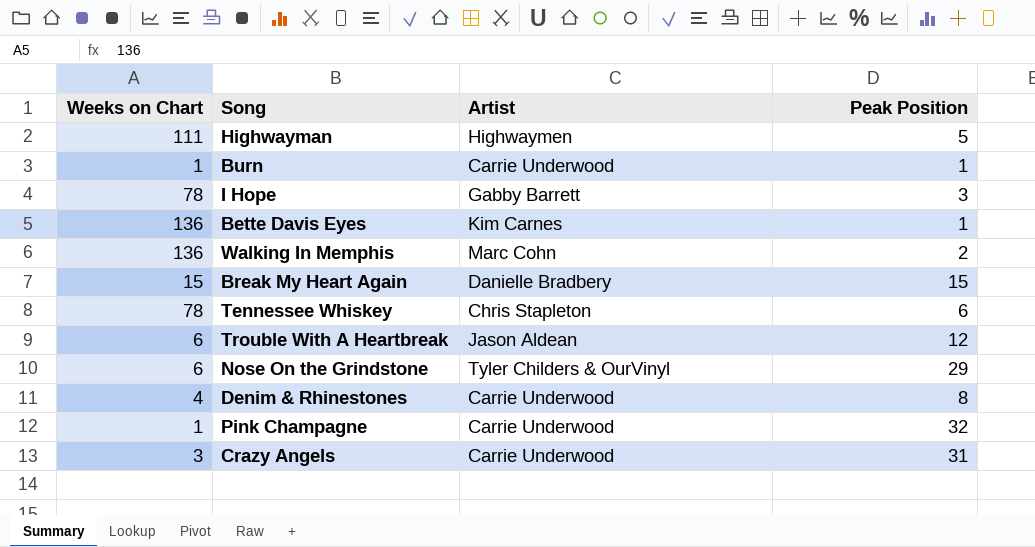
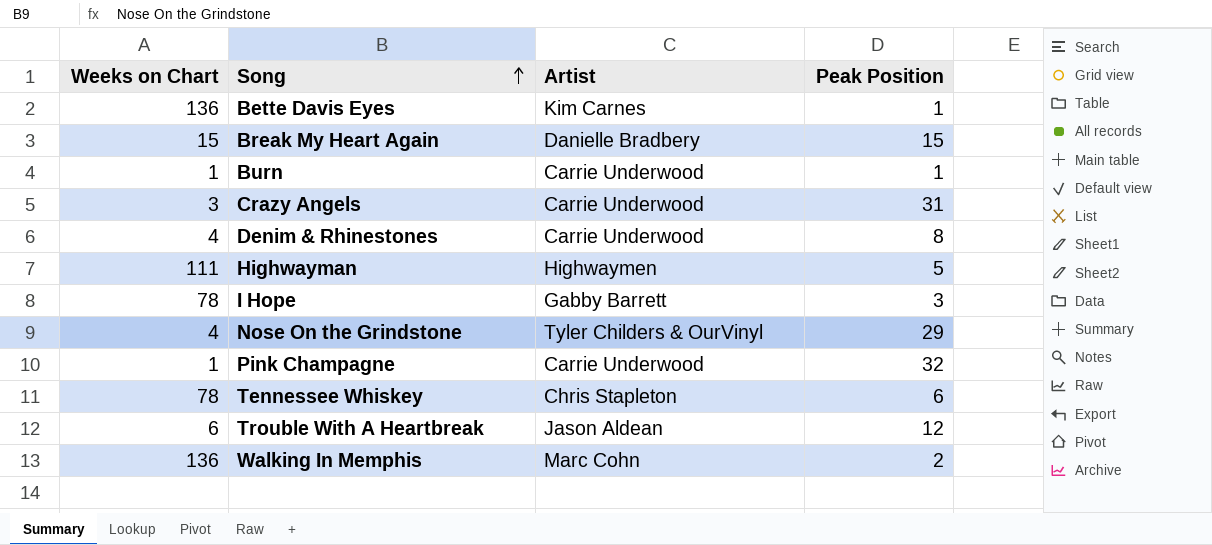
row order: none -> Song ascending
Nose On the Grindstone | Weeks on Chart: 6 -> 4

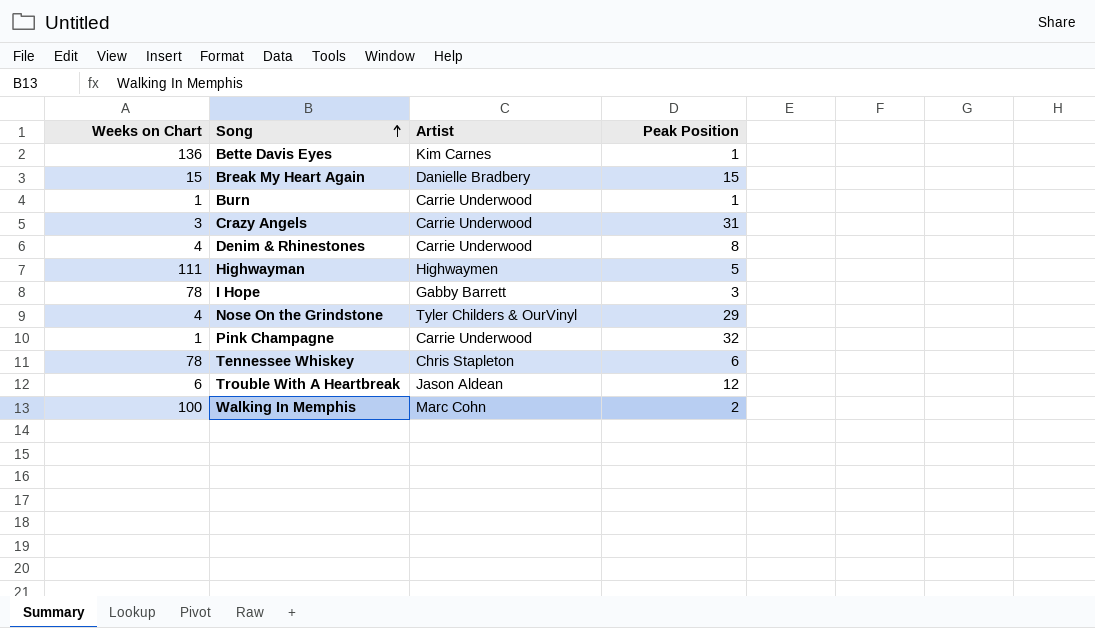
Walking In Memphis | Weeks on Chart: 136 -> 100

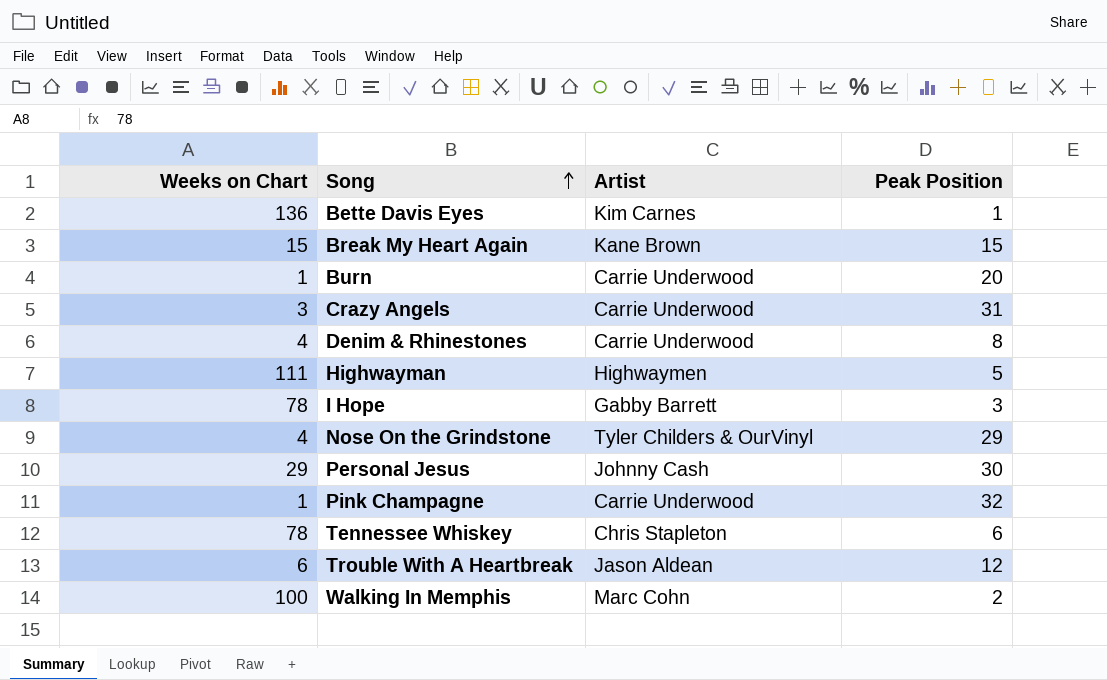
Break My Heart Again | Artist: Danielle Bradbery -> Kane Brown
Burn | Peak Position: 1 -> 20
row Personal Jesus: none -> 29 | Johnny Cash | 30

